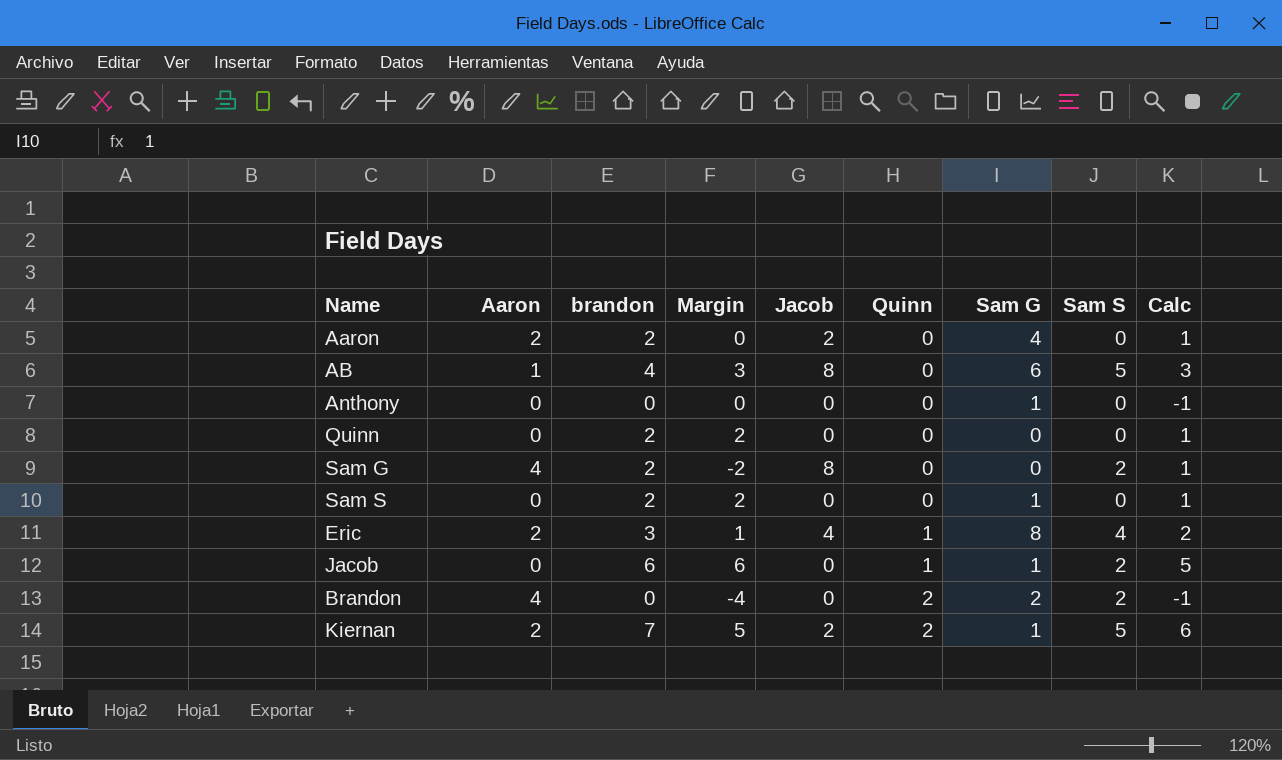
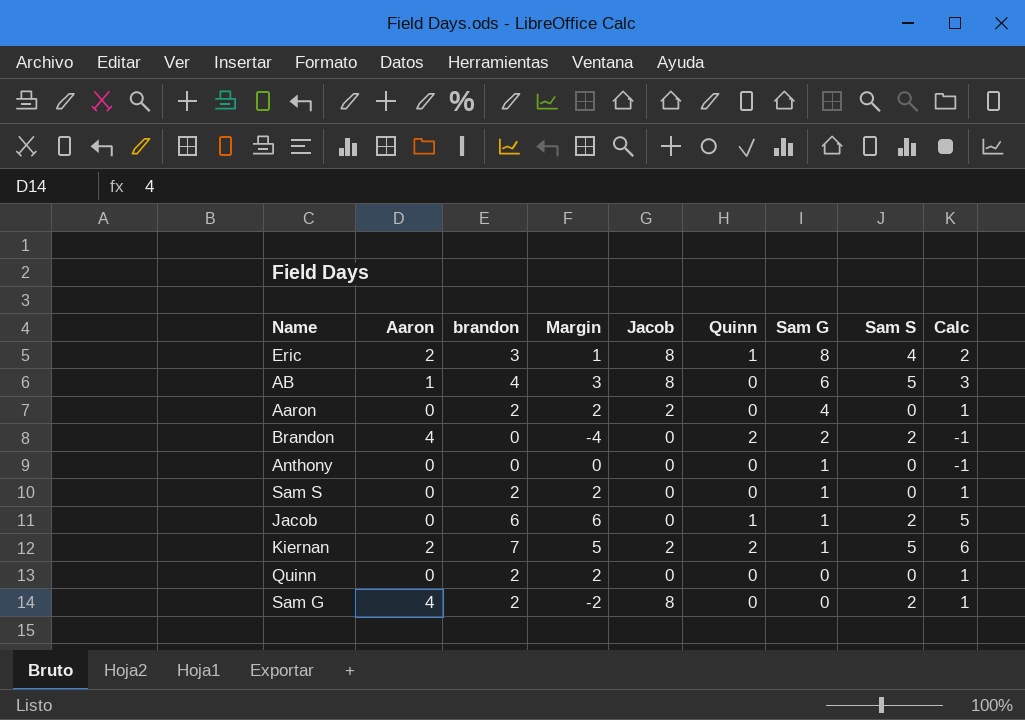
row order: Quinn ascending -> Sam G descending
Eric | Jacob: 4 -> 8
Aaron | Aaron: 2 -> 0
Aaron | Margin: 0 -> 2

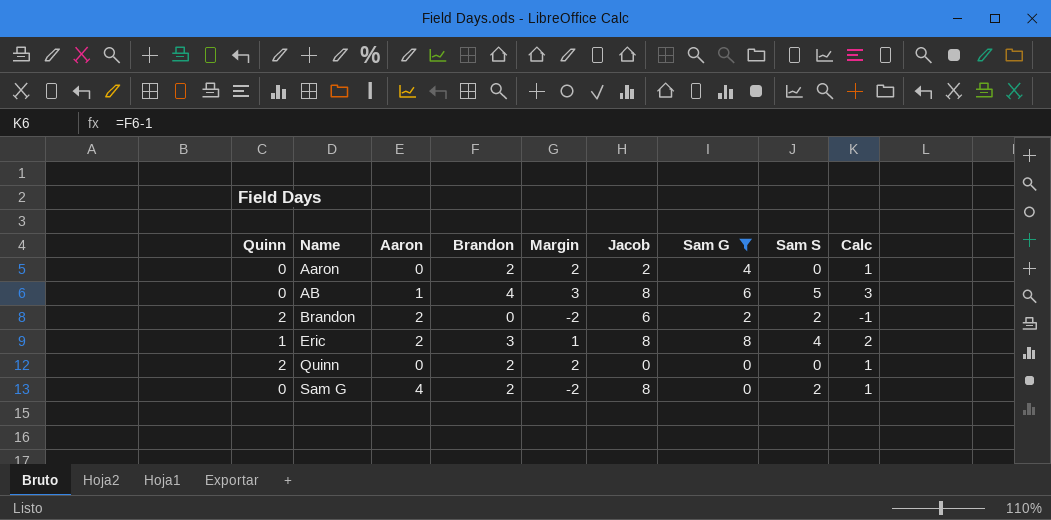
filter: none -> Sam G != 1
row order: Sam G descending -> Name ascending
column Quinn | position: 6 -> 1
column name: brandon -> Brandon
Brandon | Aaron: 4 -> 2
Brandon | Margin: -4 -> -2
Brandon | Jacob: 0 -> 6
Quinn | Quinn: 0 -> 2

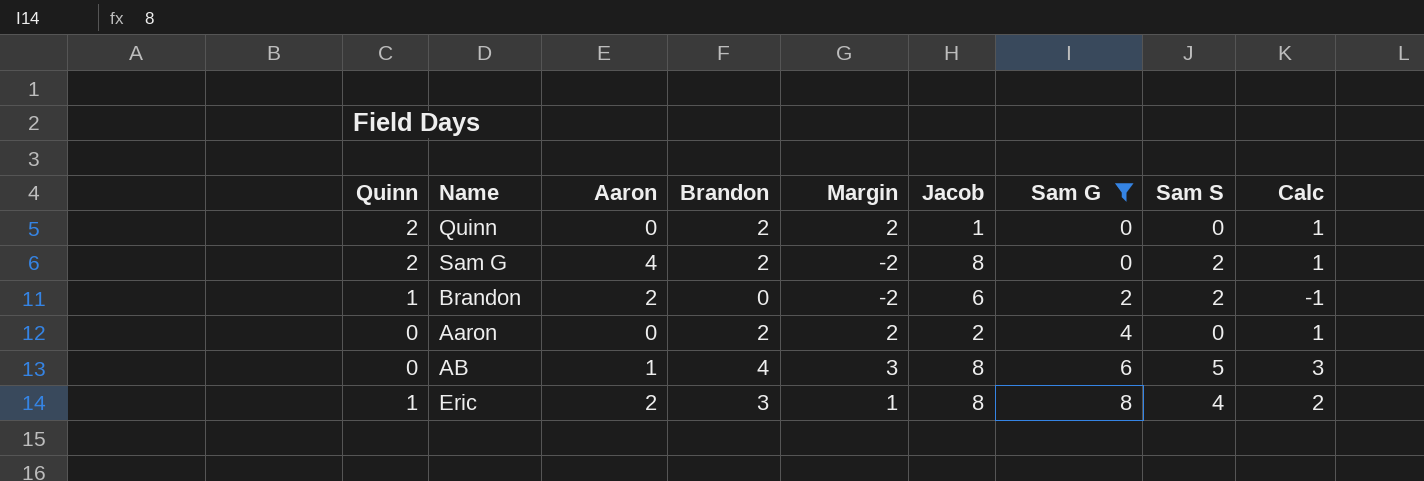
row order: Name ascending -> Sam G ascending
Quinn | Jacob: 0 -> 1
Sam G | Quinn: 0 -> 2
Brandon | Quinn: 2 -> 1

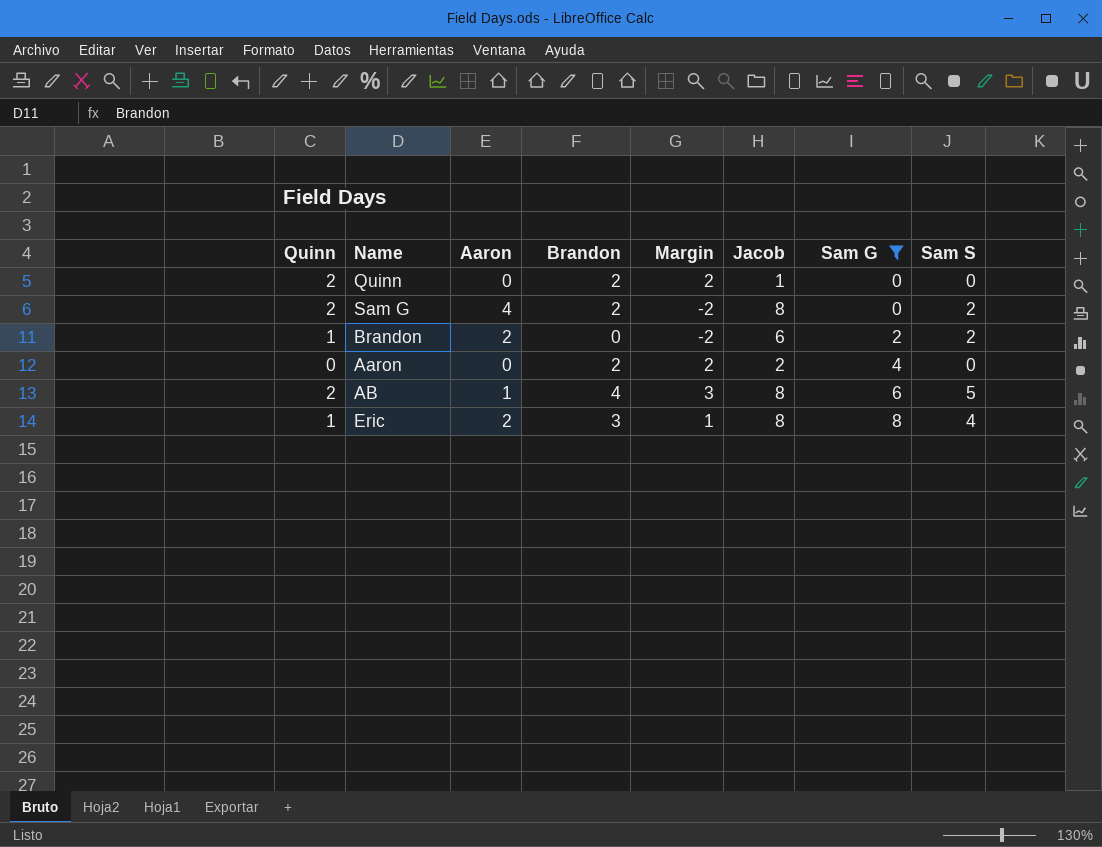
column Calc | formula: [Brandon] - 1 -> none
AB | Quinn: 0 -> 2

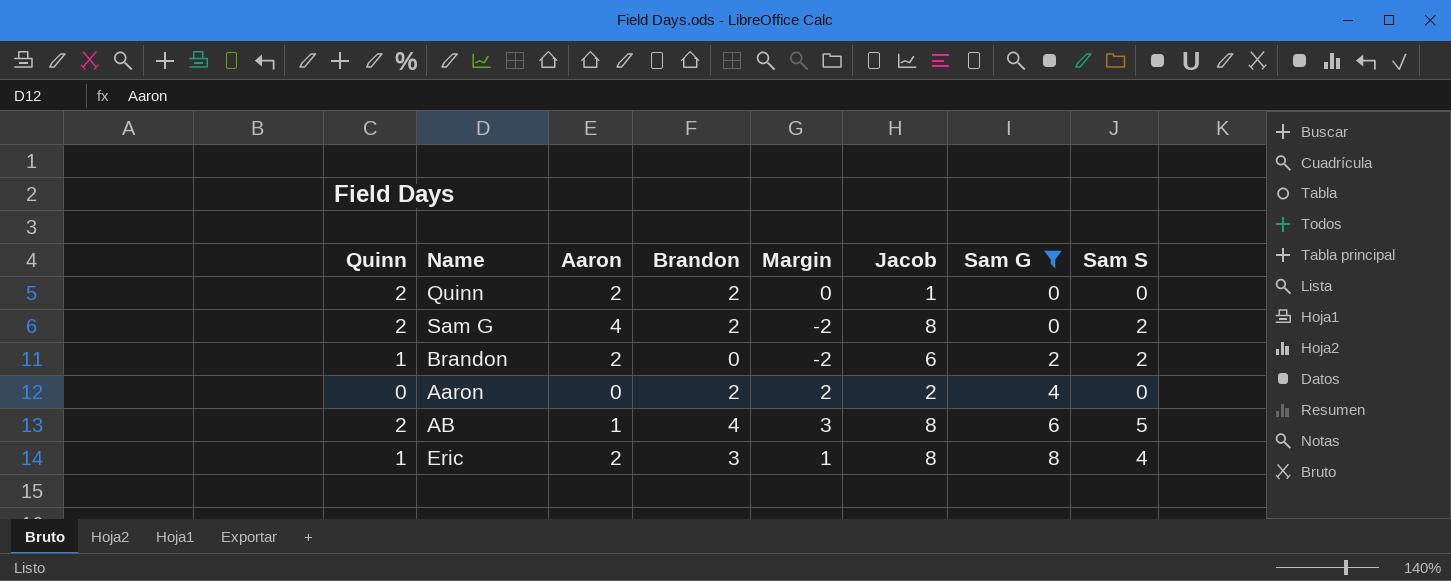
Quinn | Aaron: 0 -> 2
Quinn | Margin: 2 -> 0

